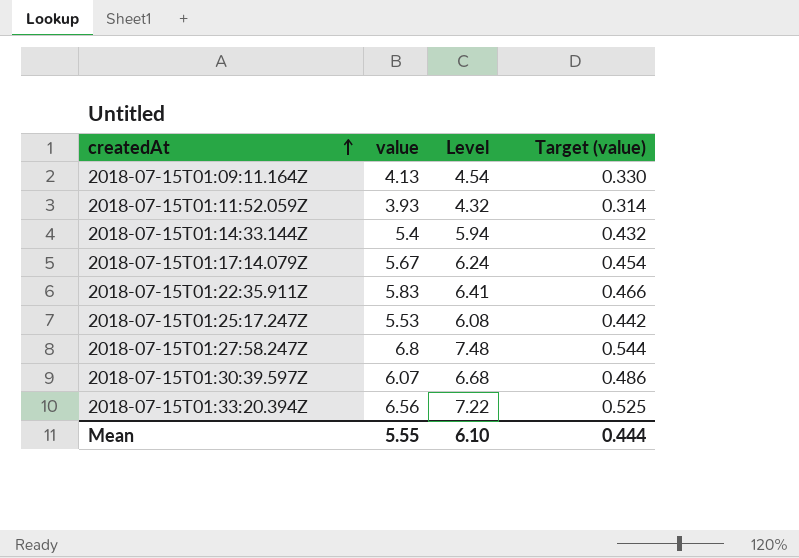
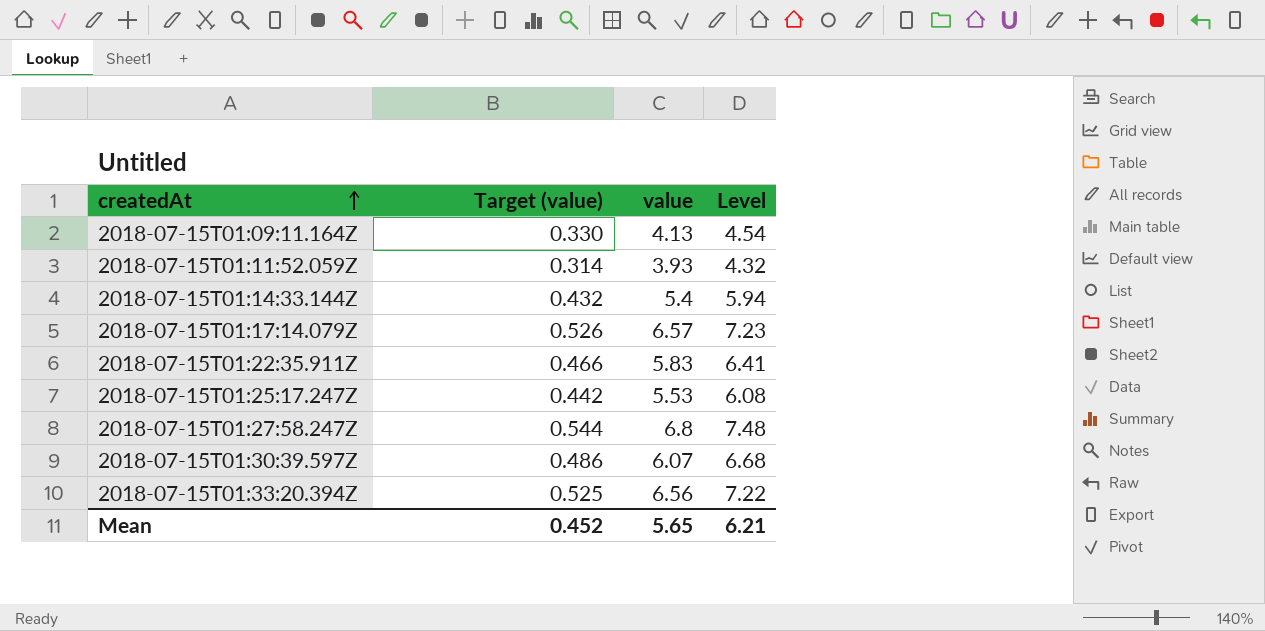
column Target (value) | position: 4 -> 2
2018-07-15T01:17:14.079Z | Target (value): 0.454 -> 0.526
2018-07-15T01:17:14.079Z | value: 5.67 -> 6.57
2018-07-15T01:17:14.079Z | Level: 6.24 -> 7.23
Mean | Target (value): 0.444 -> 0.452
Mean | value: 5.55 -> 5.65
Mean | Level: 6.10 -> 6.21

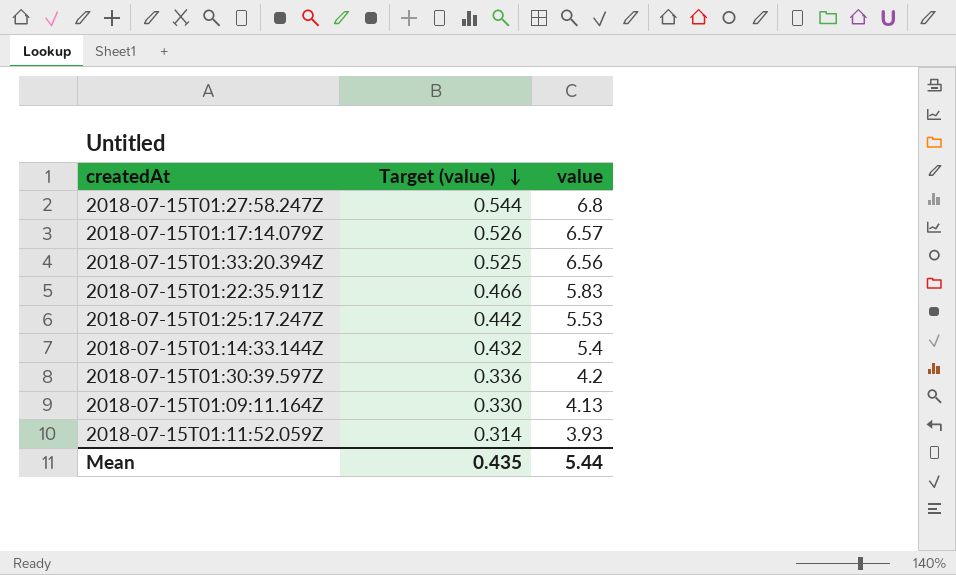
row order: createdAt ascending -> Target (value) descending
column Level | formula: [value] * 1.1 -> none
2018-07-15T01:30:39.597Z | Target (value): 0.486 -> 0.336
2018-07-15T01:30:39.597Z | value: 6.07 -> 4.2
Mean | Target (value): 0.452 -> 0.435
Mean | value: 5.65 -> 5.44

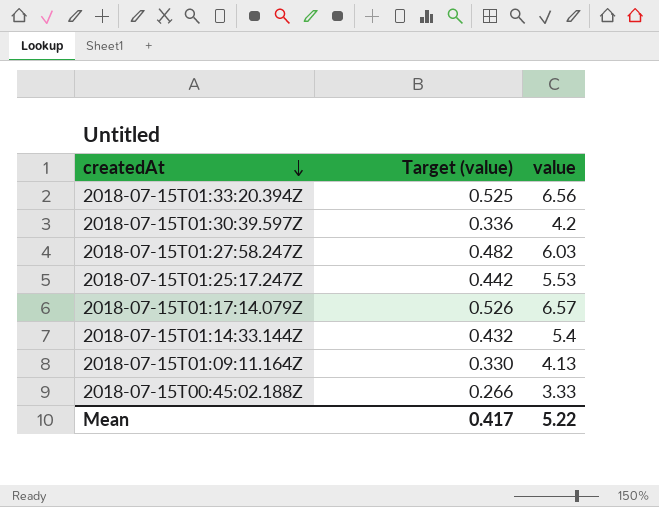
row order: Target (value) descending -> createdAt descending
row 2018-07-15T01:22:35.911Z: 0.466 | 5.83 -> none
row 2018-07-15T01:11:52.059Z: 0.314 | 3.93 -> none
2018-07-15T01:27:58.247Z | Target (value): 0.544 -> 0.482
2018-07-15T01:27:58.247Z | value: 6.8 -> 6.03
row 2018-07-15T00:45:02.188Z: none -> 0.266 | 3.33
Mean | Target (value): 0.435 -> 0.417
Mean | value: 5.44 -> 5.22

